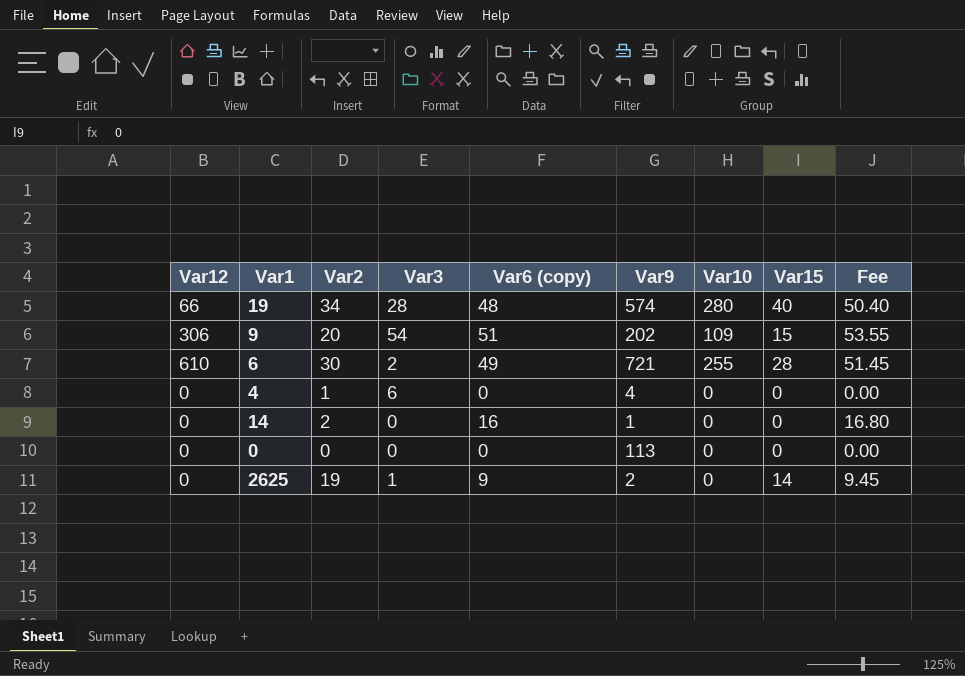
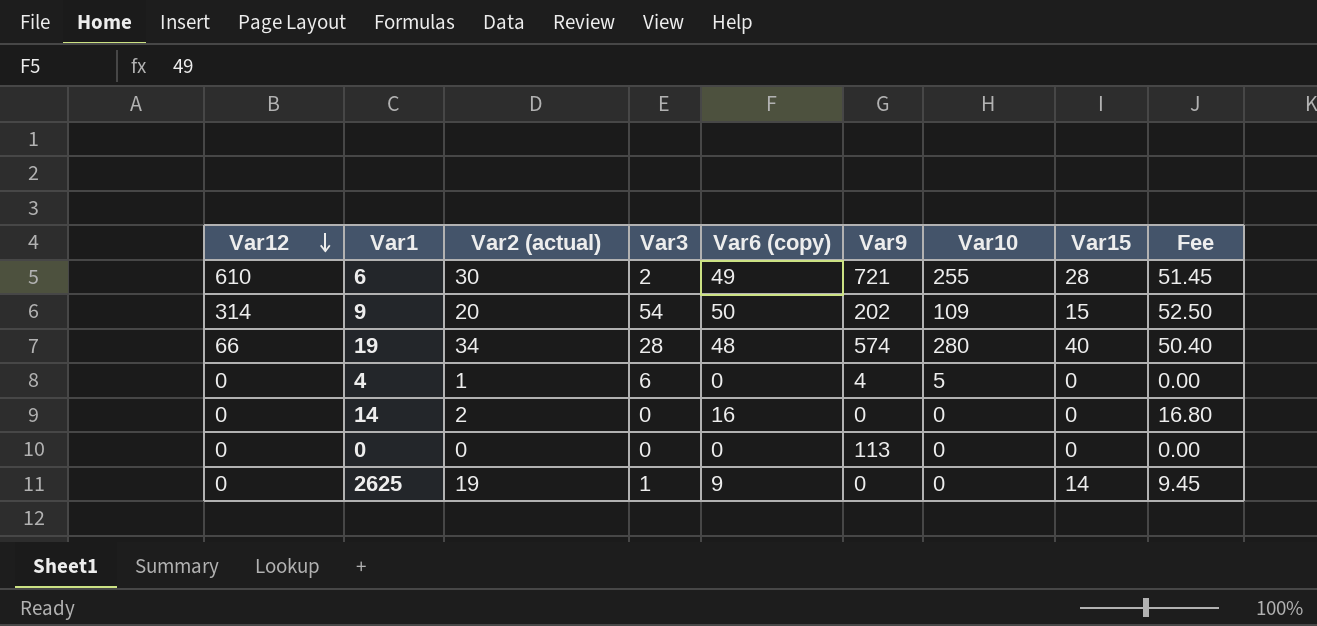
row order: none -> Var12 descending
column name: Var2 -> Var2 (actual)
9 | Var12: 306 -> 314
9 | Var6 (copy): 51 -> 50
9 | Fee: 53.55 -> 52.50
4 | Var10: 0 -> 5
14 | Var9: 1 -> 0
2625 | Var9: 2 -> 0

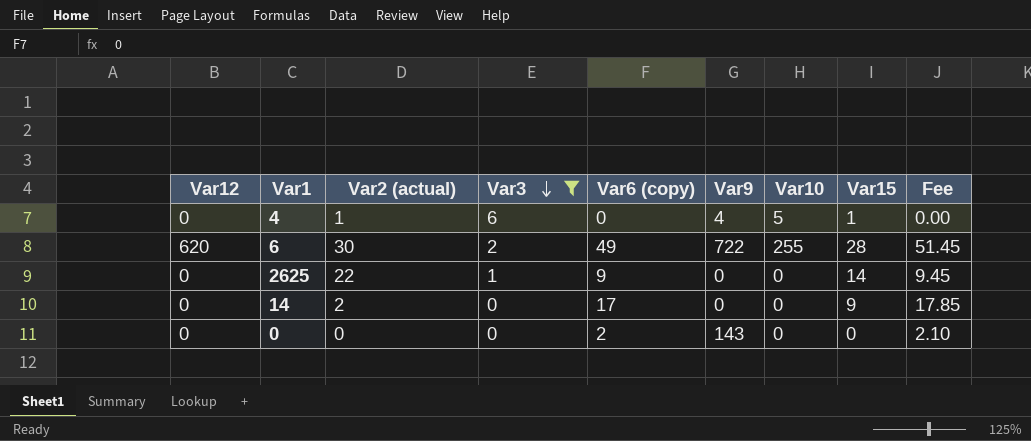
filter: none -> Var3 <= 6
row order: Var12 descending -> Var3 descending
4 | Var15: 0 -> 1
6 | Var12: 610 -> 620
6 | Var9: 721 -> 722
2625 | Var2 (actual): 19 -> 22
14 | Var6 (copy): 16 -> 17
14 | Var15: 0 -> 9
14 | Fee: 16.80 -> 17.85
0 | Var6 (copy): 0 -> 2
0 | Var9: 113 -> 143
0 | Fee: 0.00 -> 2.10

